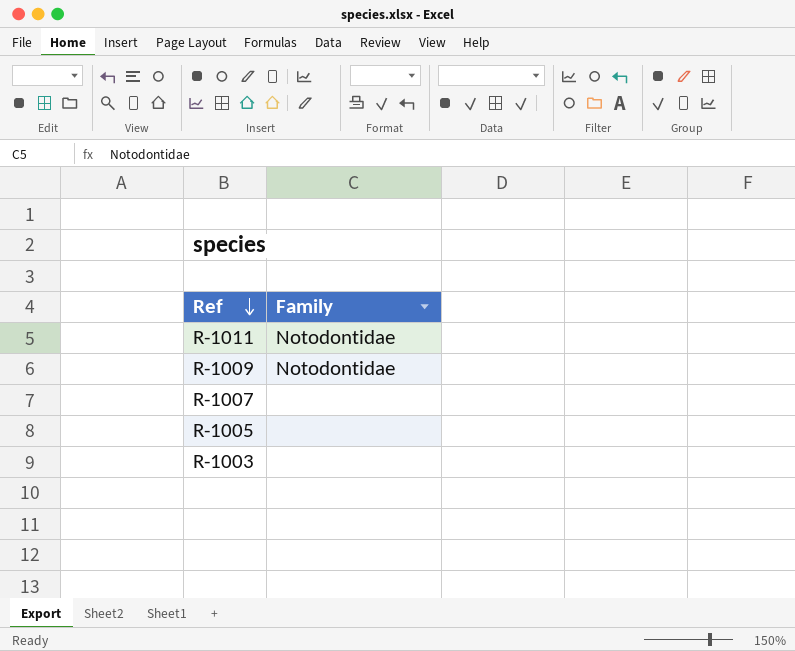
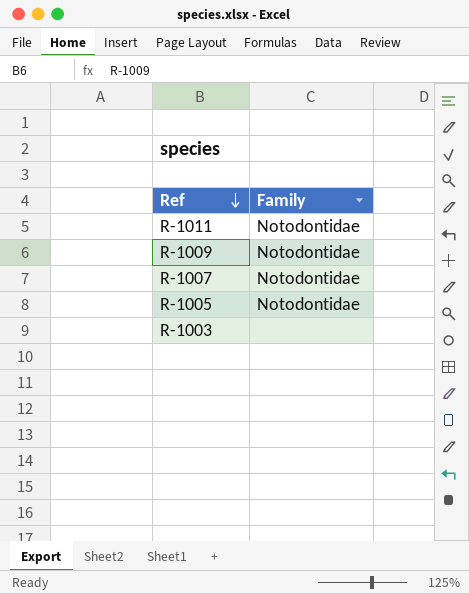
R-1007 | Family: none -> Notodontidae
R-1005 | Family: none -> Notodontidae

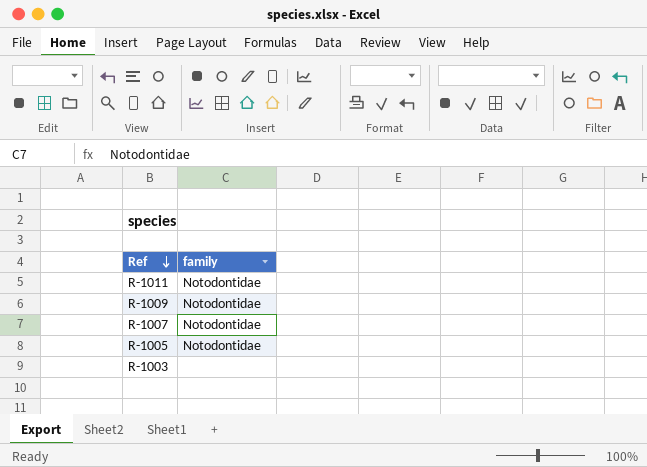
column name: Family -> family

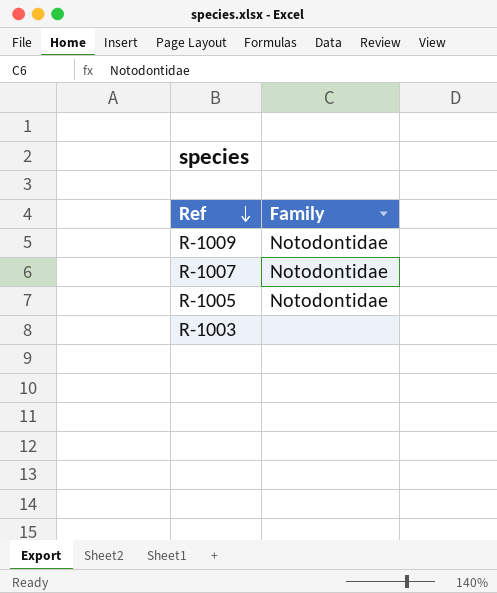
column name: family -> Family
row R-1011: Notodontidae -> none

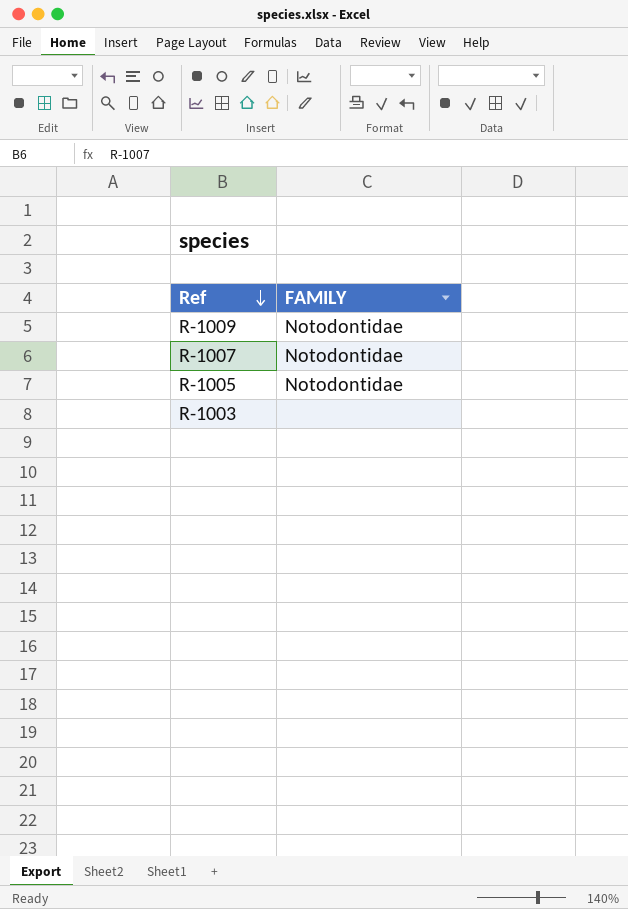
column name: Family -> FAMILY

